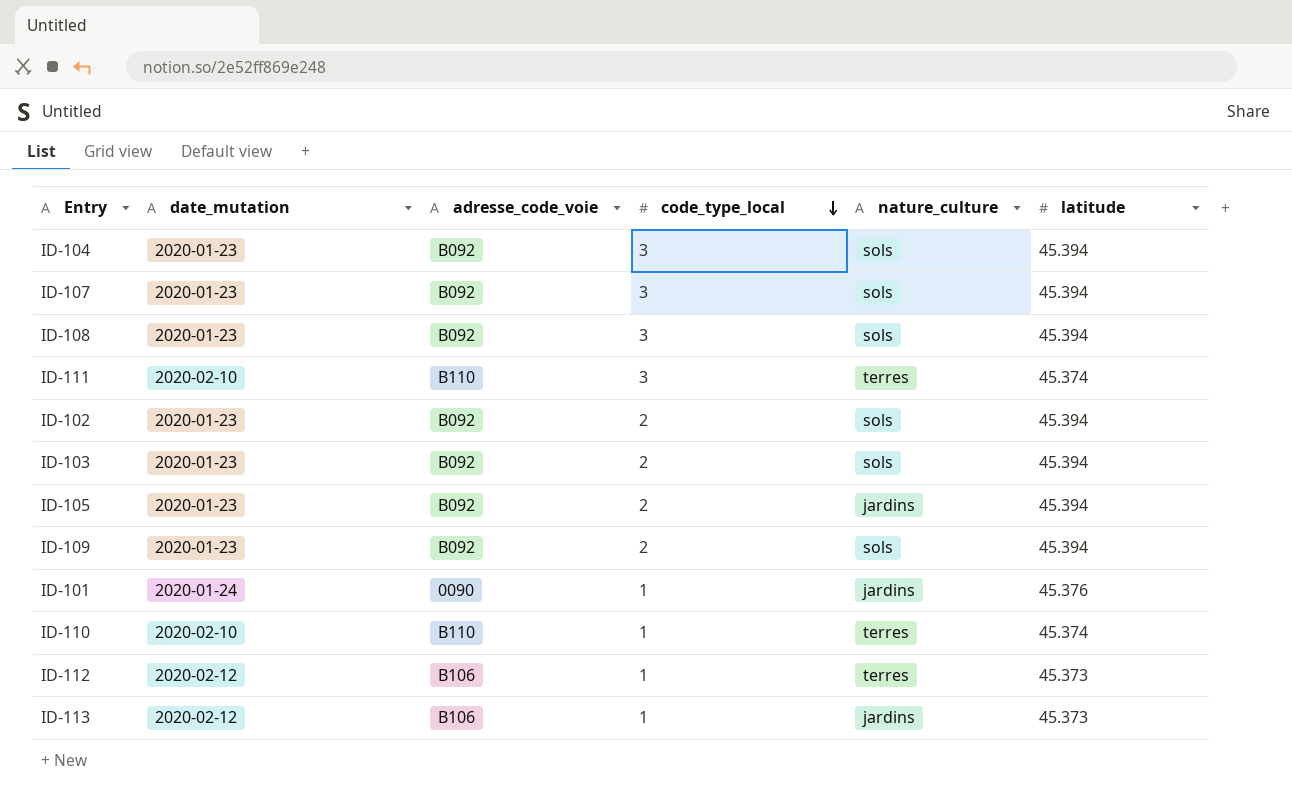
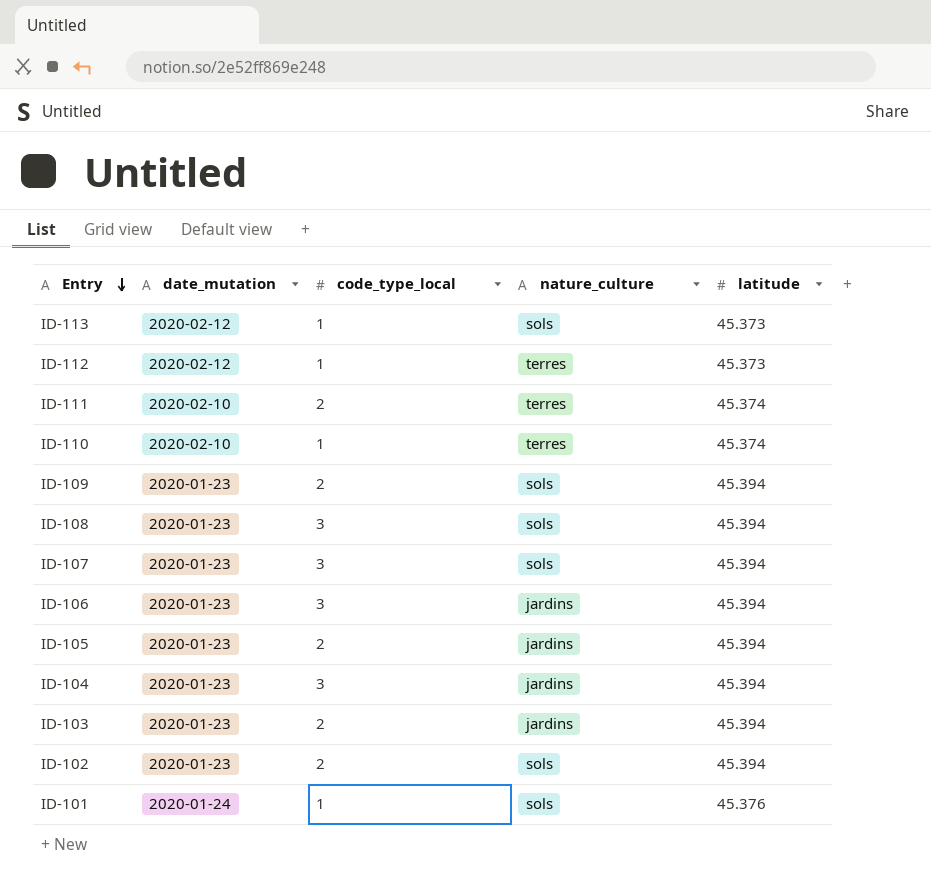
row order: code_type_local descending -> Entry descending
column adresse_code_voie | position: 3 -> none
ID-113 | nature_culture: jardins -> sols
ID-111 | code_type_local: 3 -> 2
row ID-106: none -> 2020-01-23 | 3 | jardins | 45.394
ID-104 | nature_culture: sols -> jardins
ID-103 | nature_culture: sols -> jardins
ID-101 | nature_culture: jardins -> sols

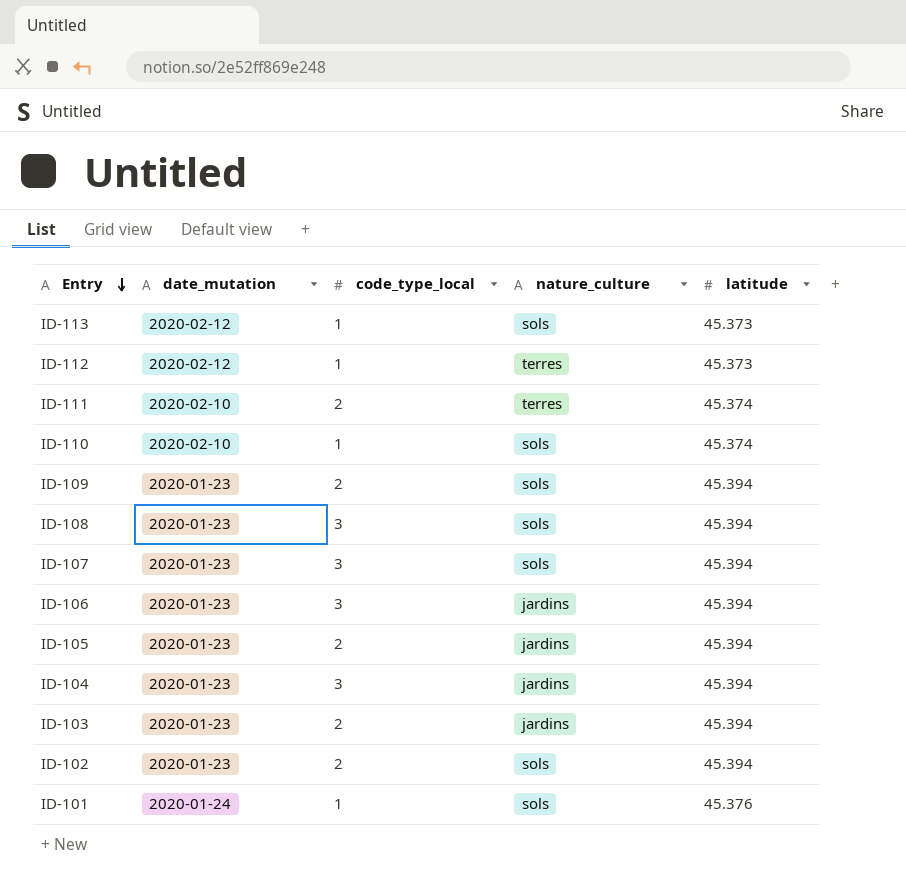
ID-110 | nature_culture: terres -> sols

